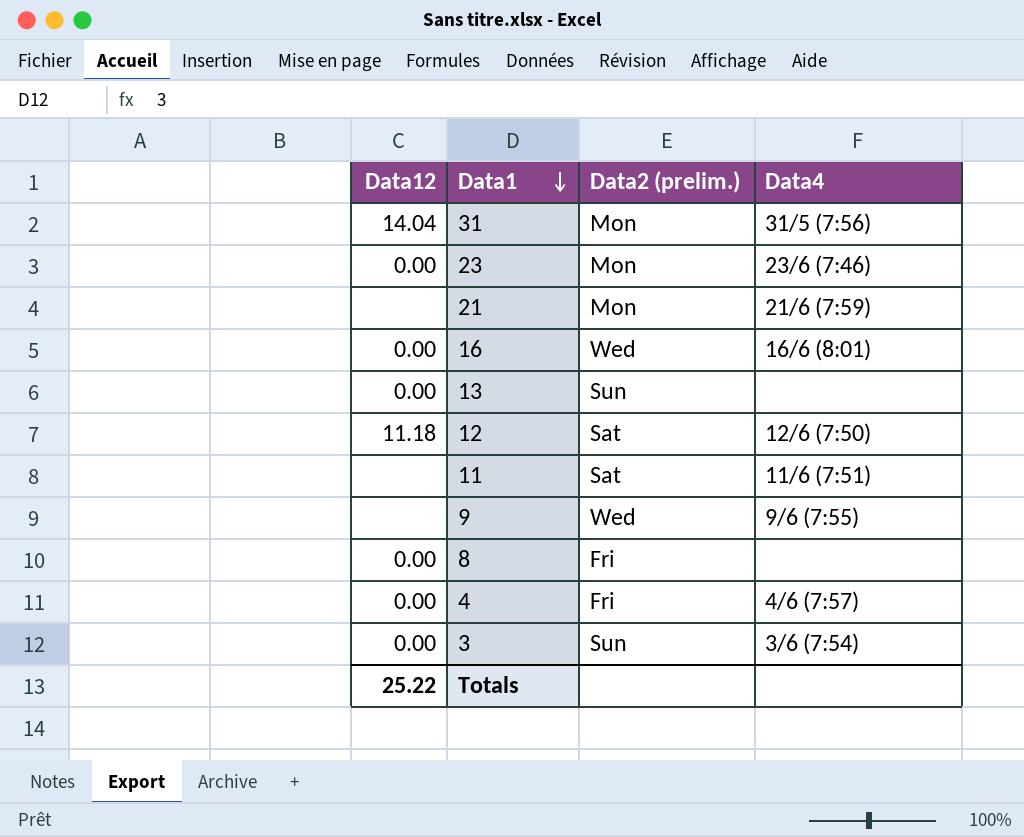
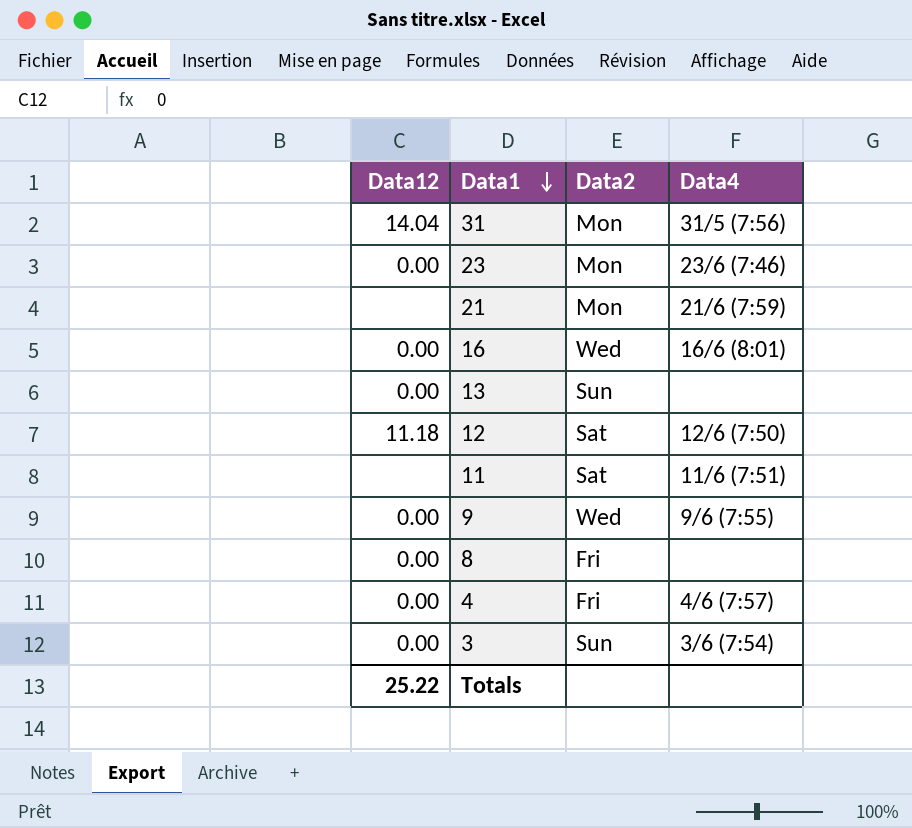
column name: Data2 (prelim.) -> Data2
9 | Data12: none -> 0.00

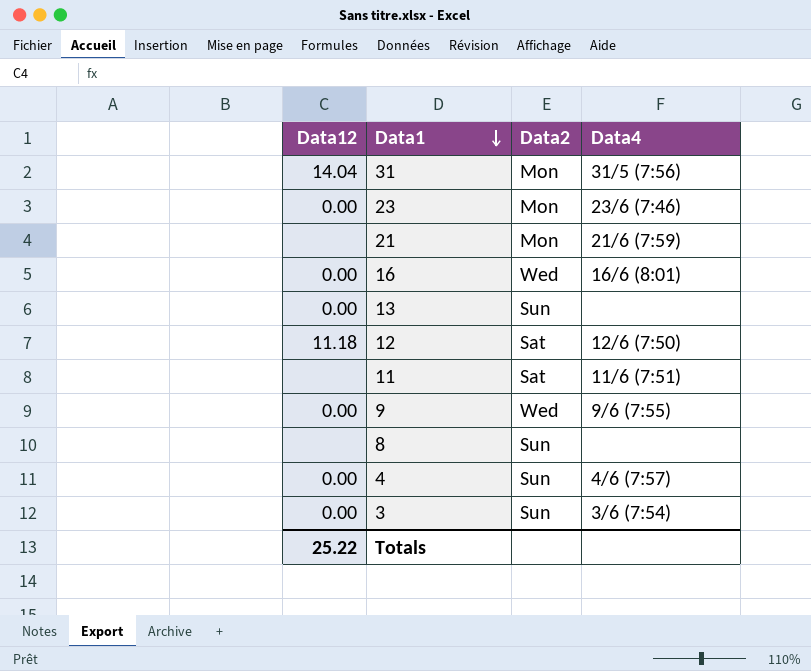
8 | Data12: 0.00 -> none
8 | Data2: Fri -> Sun
4 | Data2: Fri -> Sun

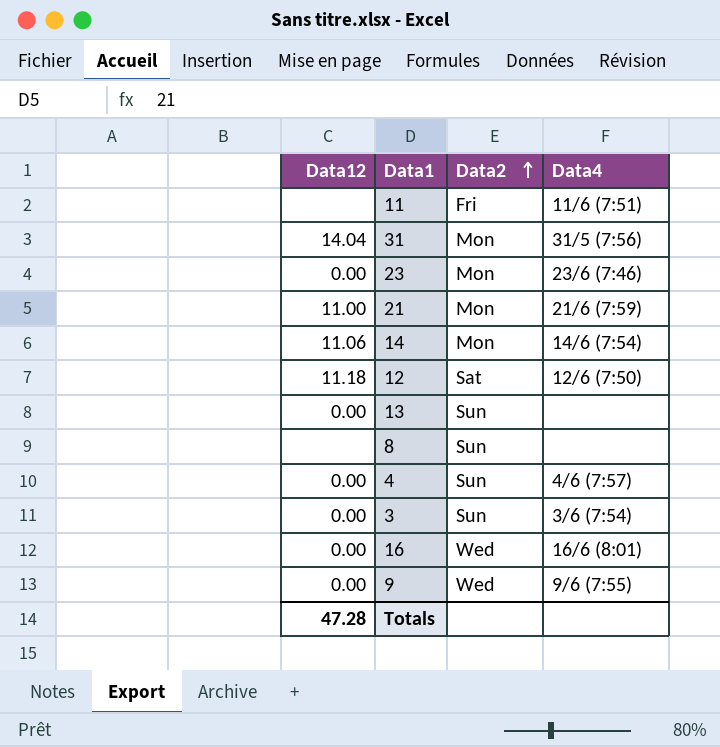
row order: Data1 descending -> Data2 ascending
11 | Data2: Sat -> Fri
21 | Data12: none -> 11.00
row 14: none -> 11.06 | Mon | 14/6 (7:54)
Totals | Data12: 25.22 -> 47.28

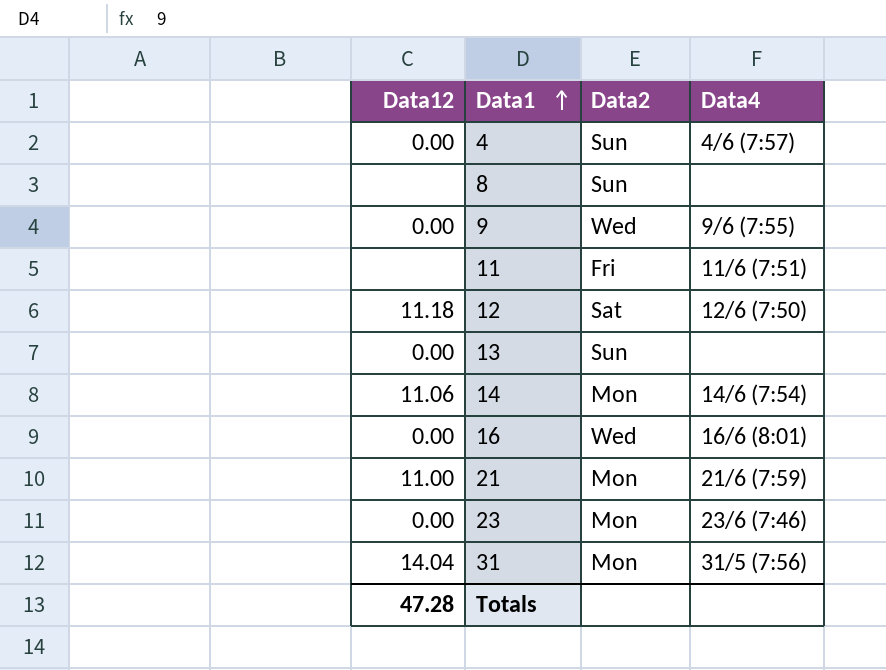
row order: Data2 ascending -> Data1 ascending
row 3: 0.00 | Sun | 3/6 (7:54) -> none

